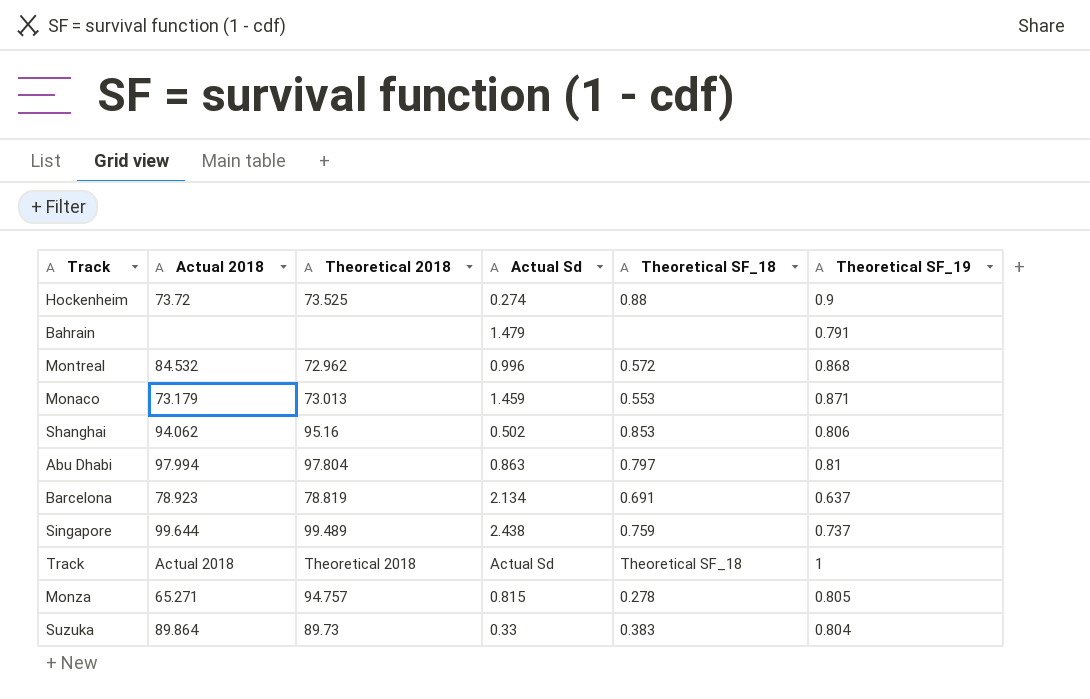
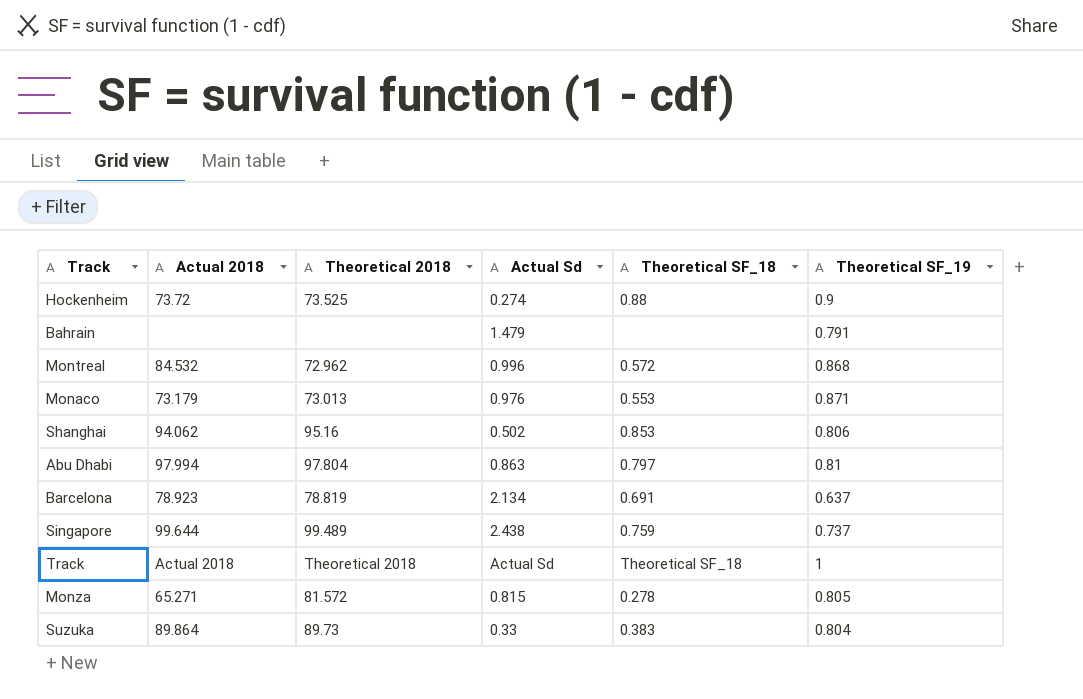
Monaco | Actual Sd: 1.459 -> 0.976
Monza | Theoretical 2018: 94.757 -> 81.572

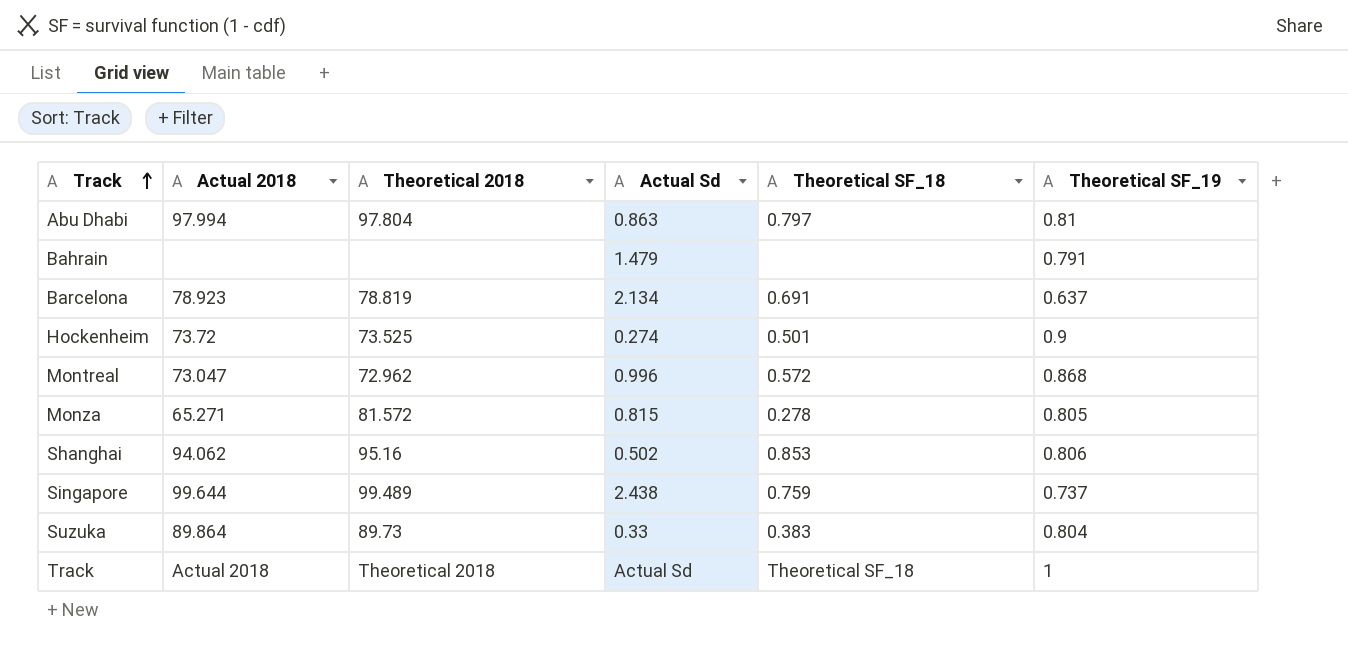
row order: none -> Track ascending
row Monaco: 73.179 | 73.013 | 0.976 | 0.553 | 0.871 -> none
Hockenheim | Theoretical SF_18: 0.88 -> 0.501
Montreal | Actual 2018: 84.532 -> 73.047

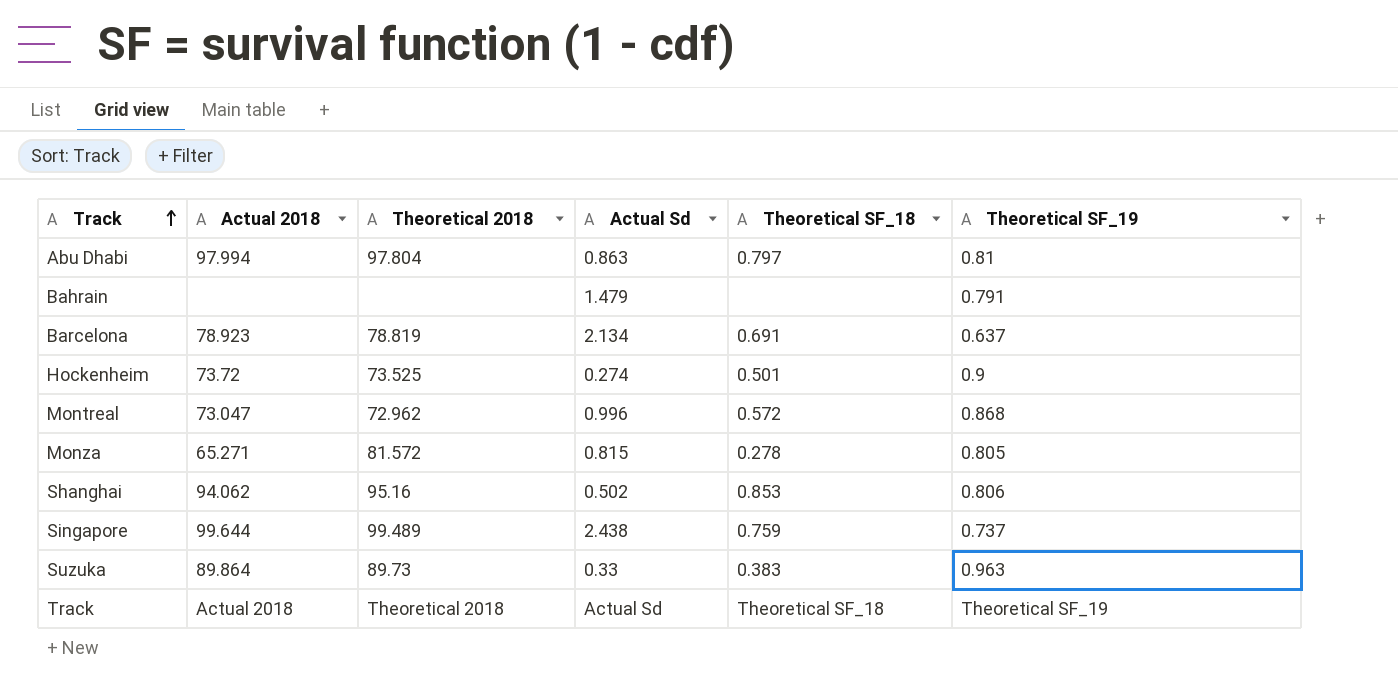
Suzuka | Theoretical SF_19: 0.804 -> 0.963
Track | Theoretical SF_19: 1 -> Theoretical SF_19

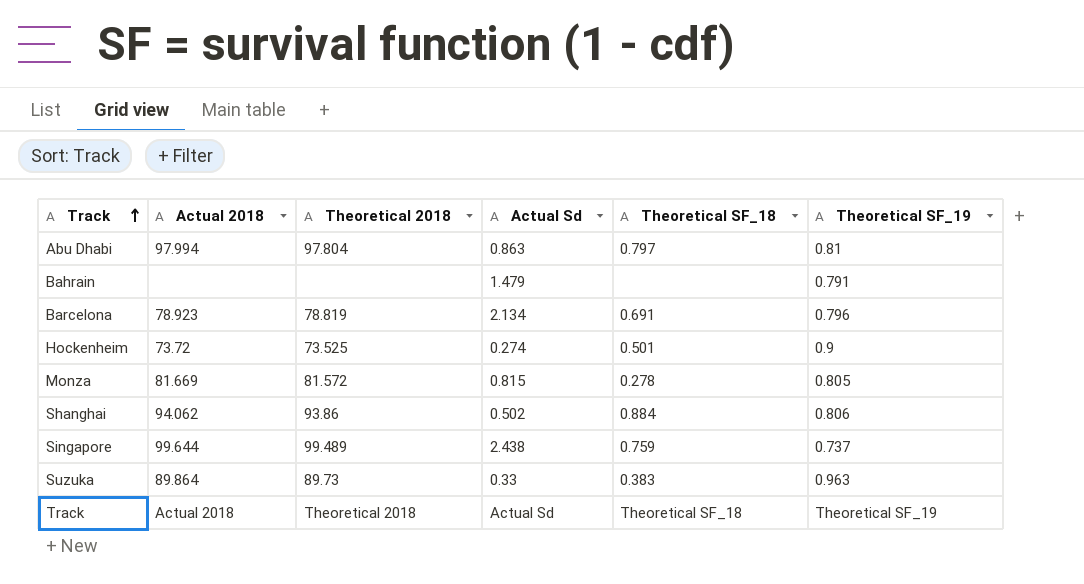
row Montreal: 73.047 | 72.962 | 0.996 | 0.572 | 0.868 -> none
Barcelona | Theoretical SF_19: 0.637 -> 0.796
Monza | Actual 2018: 65.271 -> 81.669
Shanghai | Theoretical 2018: 95.16 -> 93.86
Shanghai | Theoretical SF_18: 0.853 -> 0.884

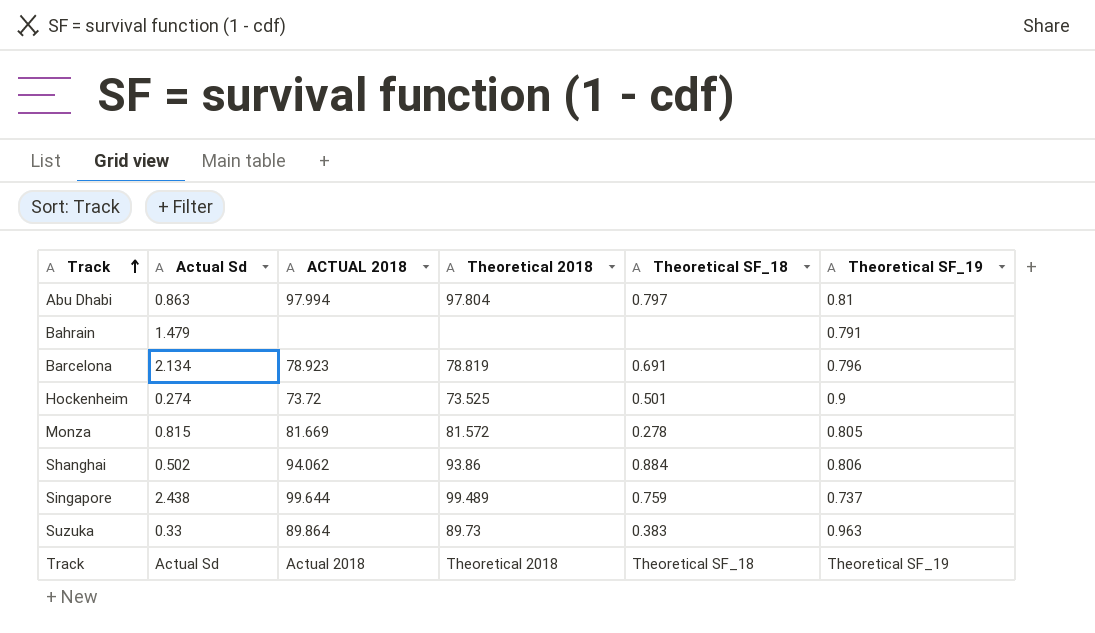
column Actual Sd | position: 4 -> 2
column name: Actual 2018 -> ACTUAL 2018

